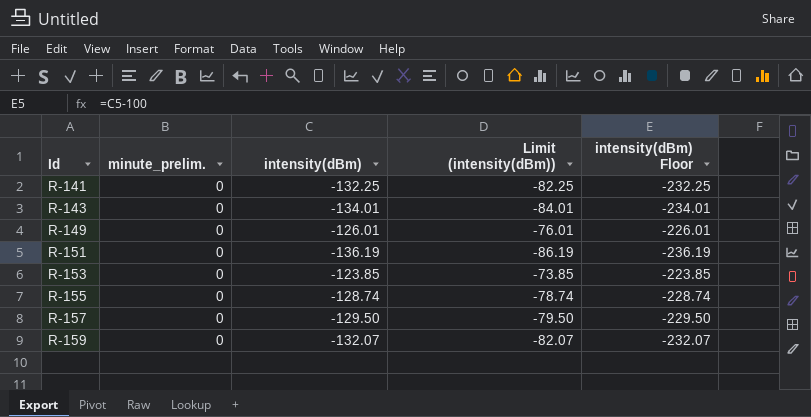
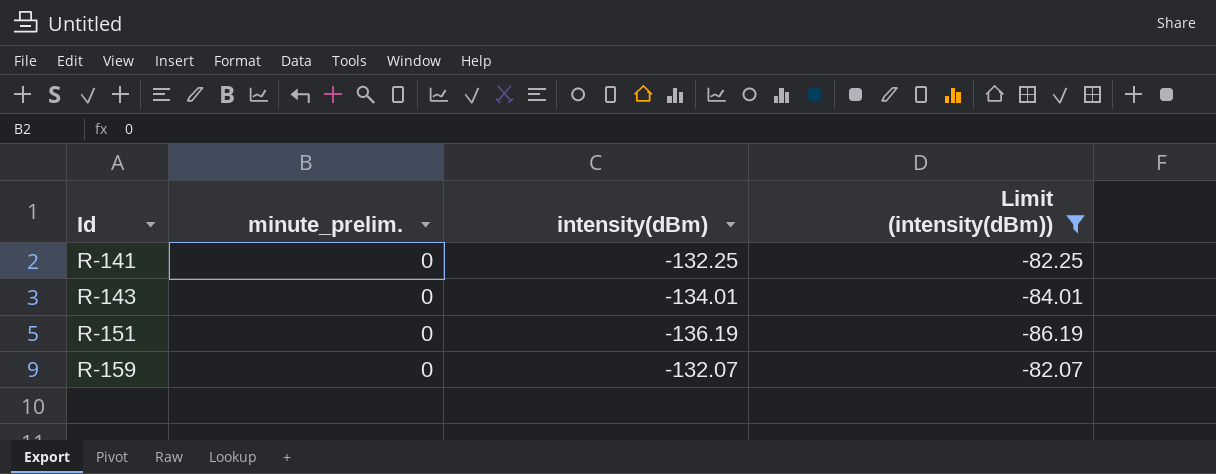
filter: none -> Limit (intensity(dBm)) <= -82.07
column intensity(dBm) Floor | formula: [intensity(dBm)] - 100 -> none

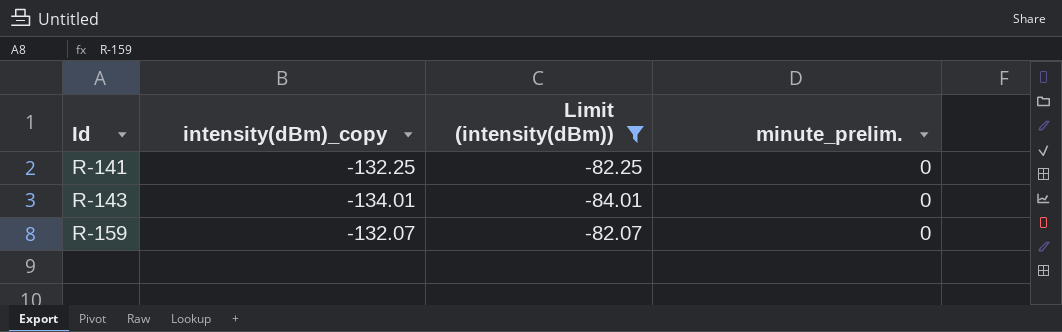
column name: intensity(dBm) -> intensity(dBm)_copy
column minute_prelim. | position: 2 -> 4
row R-151: 0 | -136.19 | -86.19 -> none

